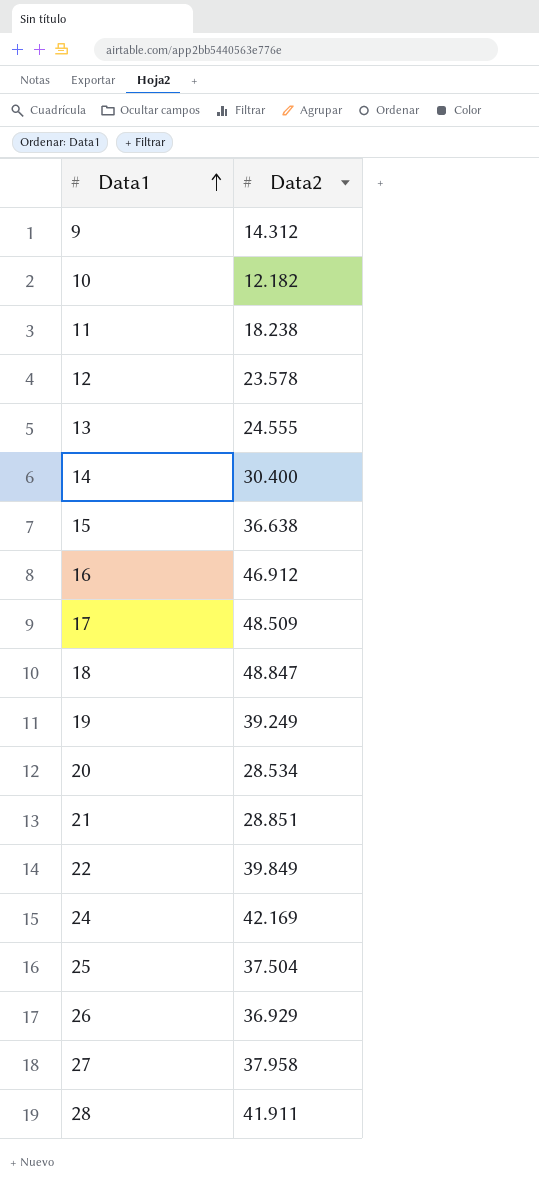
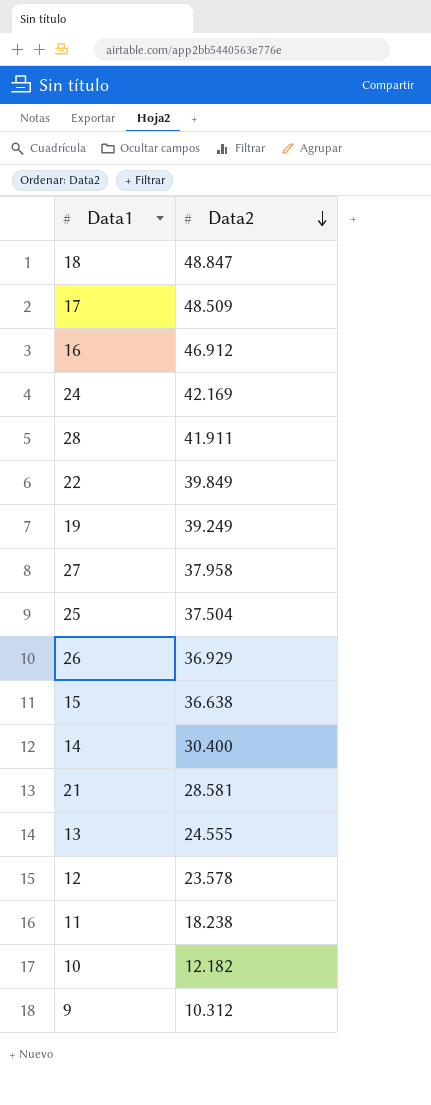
row order: Data1 ascending -> Data2 descending
row 20: 28.534 -> none
21 | Data2: 28.851 -> 28.581
9 | Data2: 14.312 -> 10.312

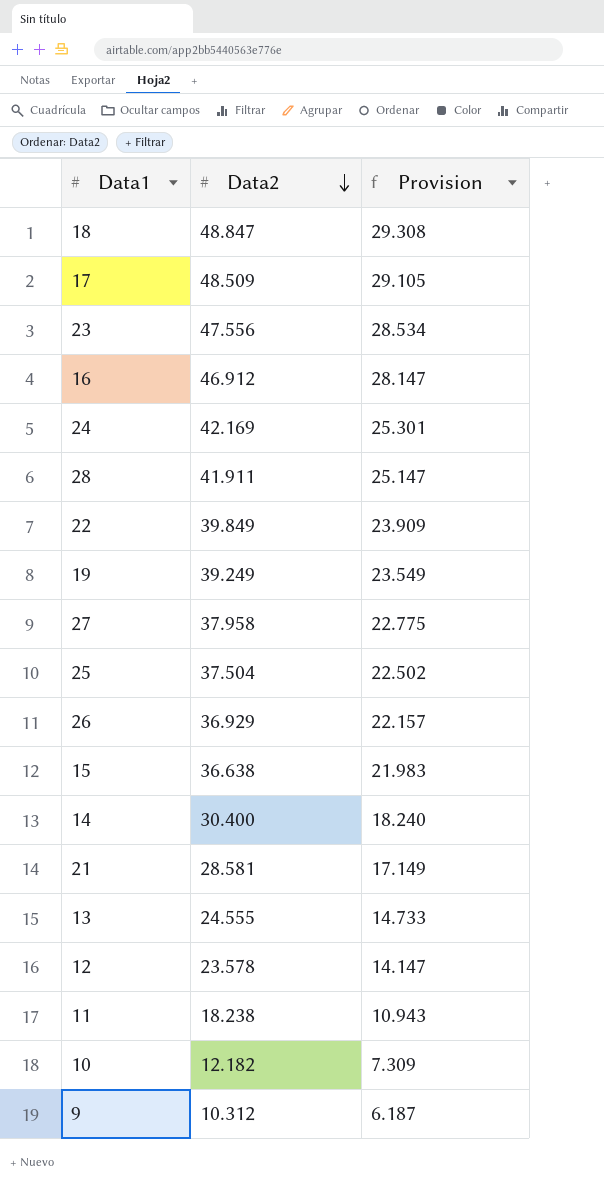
column Provision | formula: none -> [Data2] * 0.6
row 23: none -> 47.556 | 28.534

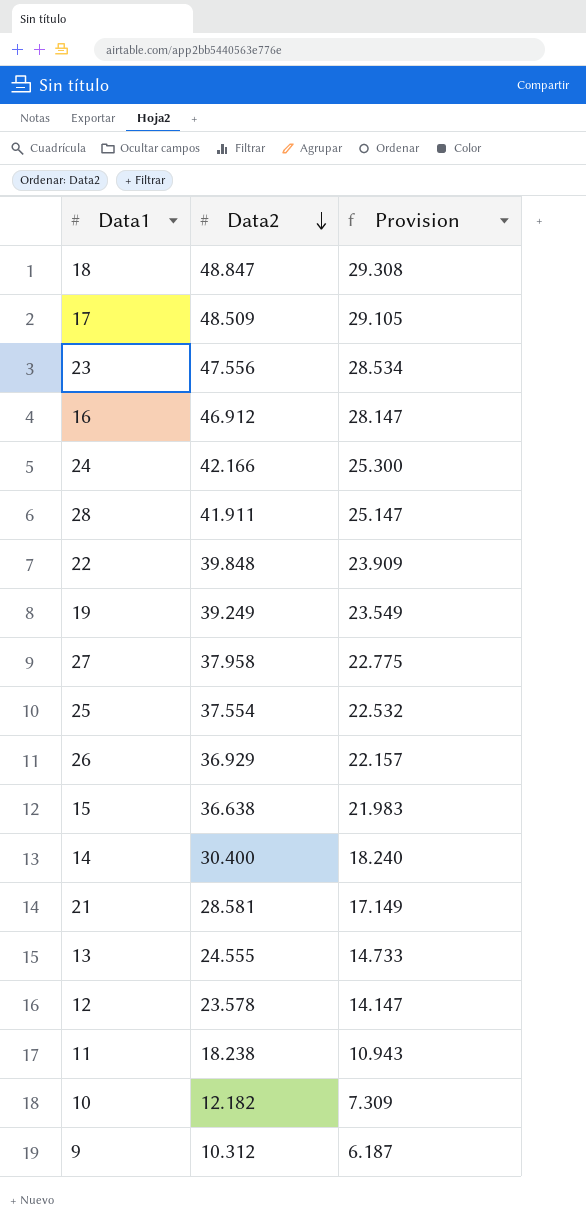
24 | Data2: 42.169 -> 42.166
24 | Provision: 25.301 -> 25.300
22 | Data2: 39.849 -> 39.848
25 | Data2: 37.504 -> 37.554
25 | Provision: 22.502 -> 22.532

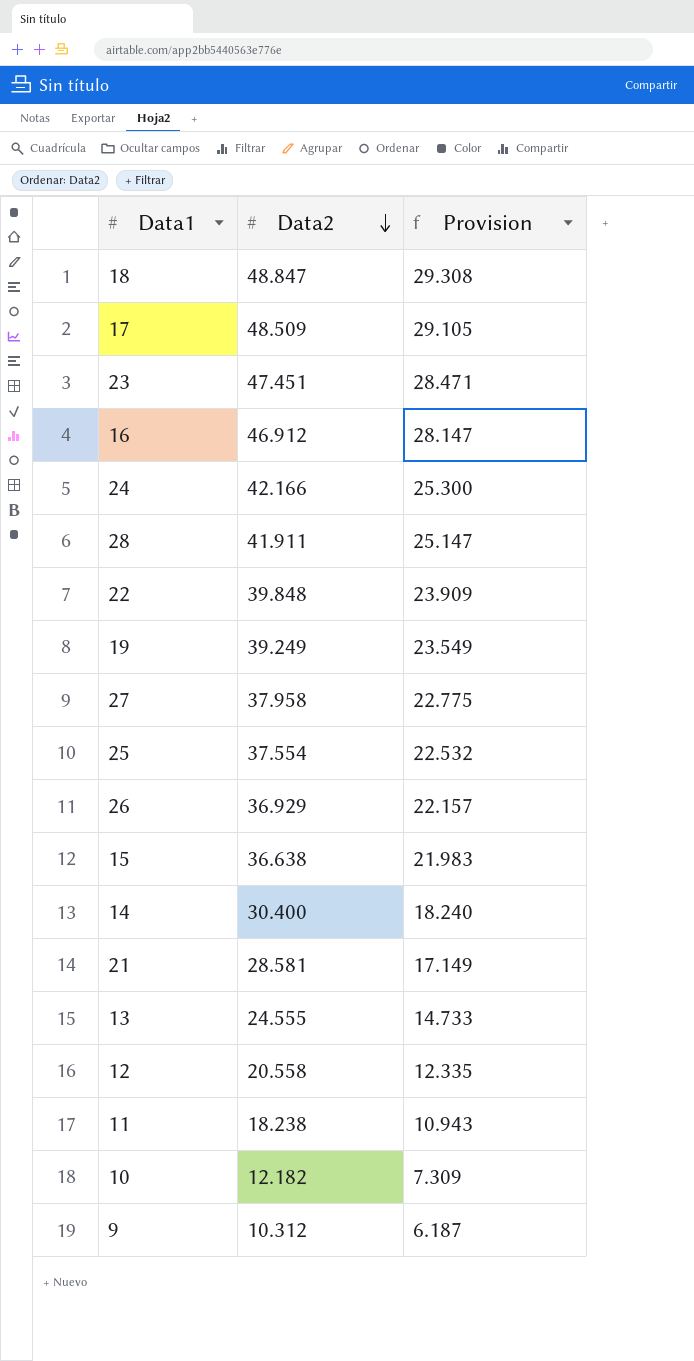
23 | Data2: 47.556 -> 47.451
23 | Provision: 28.534 -> 28.471
12 | Data2: 23.578 -> 20.558
12 | Provision: 14.147 -> 12.335

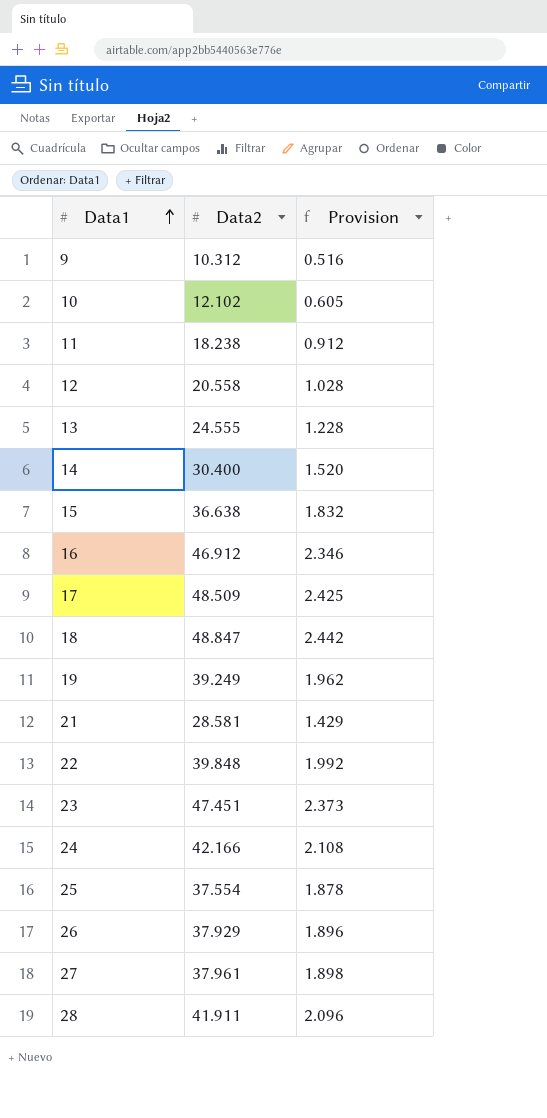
row order: Data2 descending -> Data1 ascending
column Provision | formula: [Data2] * 0.6 -> [Data2] * 0.05
10 | Data2: 12.182 -> 12.102
26 | Data2: 36.929 -> 37.929
27 | Data2: 37.958 -> 37.961

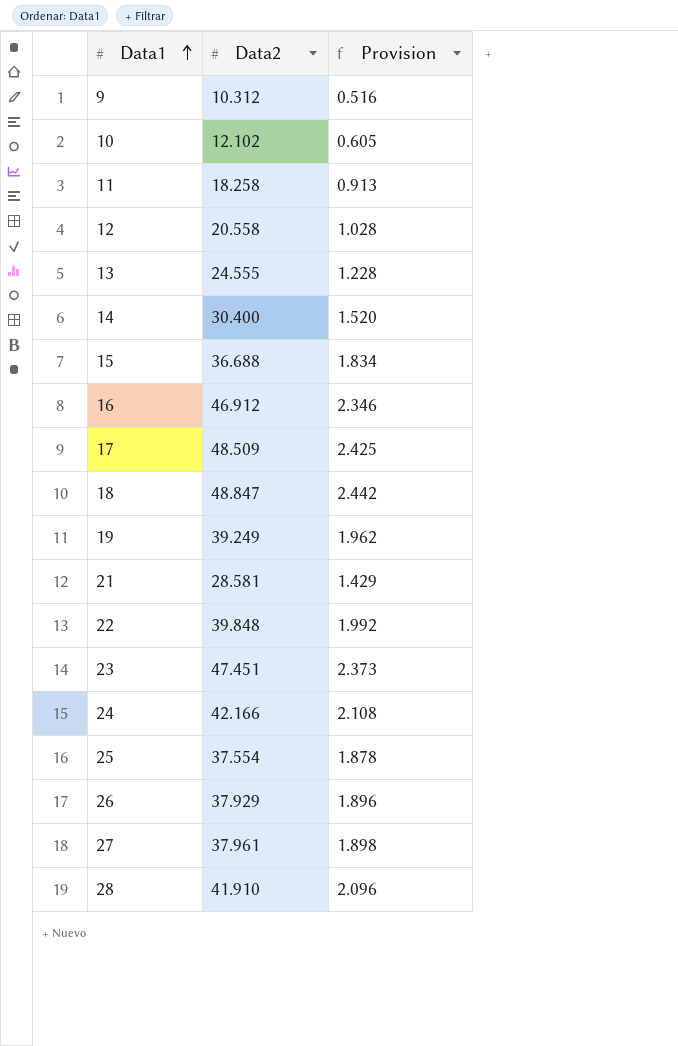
11 | Data2: 18.238 -> 18.258
11 | Provision: 0.912 -> 0.913
15 | Data2: 36.638 -> 36.688
15 | Provision: 1.832 -> 1.834
28 | Data2: 41.911 -> 41.910

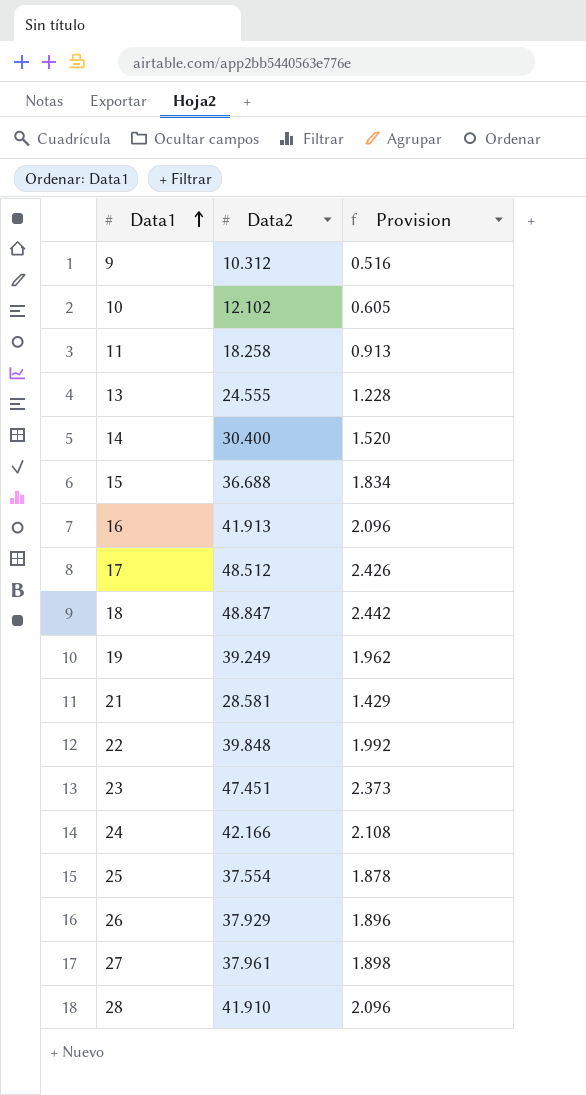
row 12: 20.558 | 1.028 -> none
16 | Data2: 46.912 -> 41.913
16 | Provision: 2.346 -> 2.096
17 | Data2: 48.509 -> 48.512
17 | Provision: 2.425 -> 2.426

